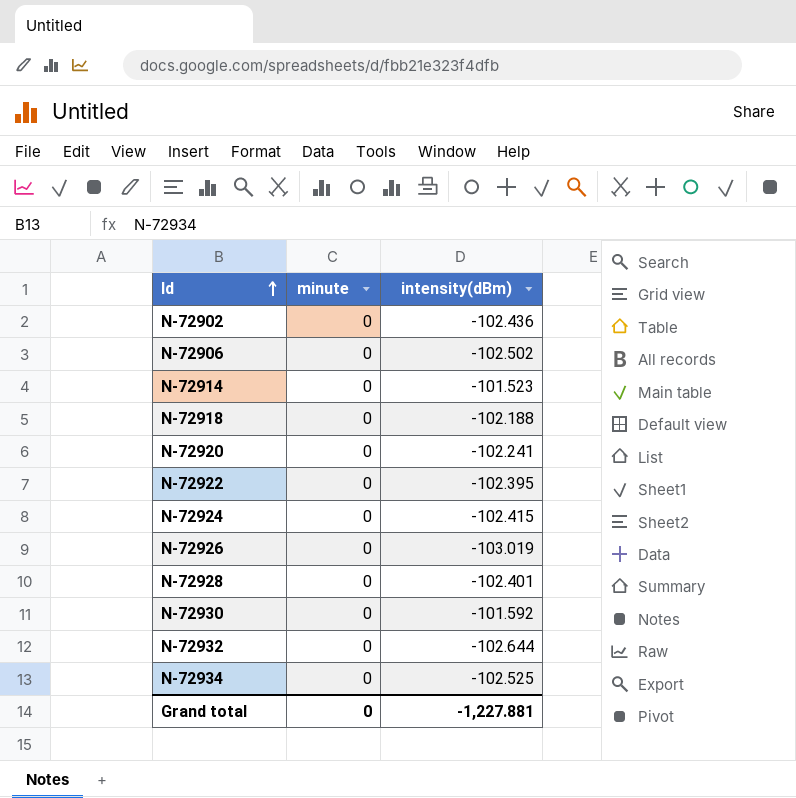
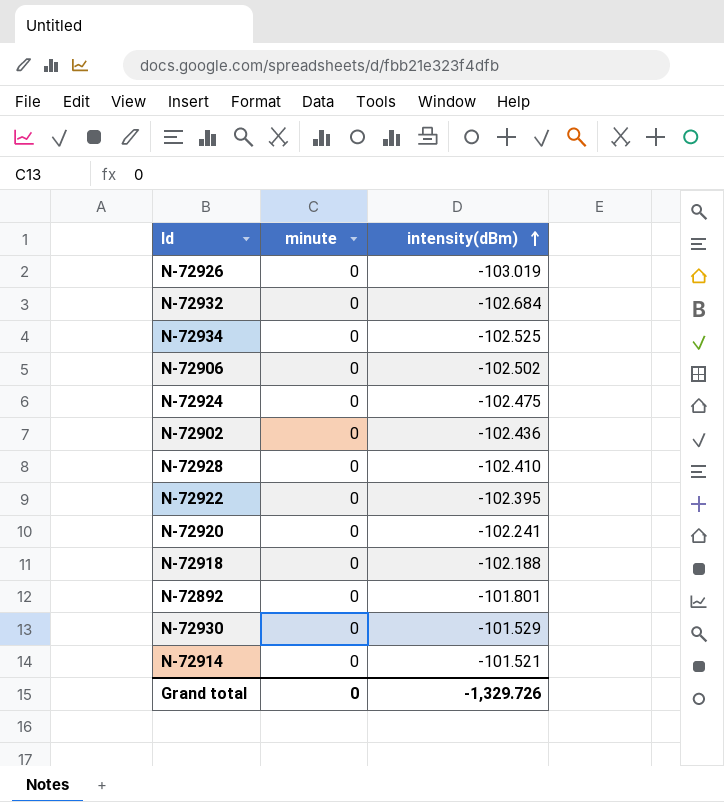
row order: Id ascending -> intensity(dBm) ascending
N-72932 | intensity(dBm): -102.644 -> -102.684
N-72924 | intensity(dBm): -102.415 -> -102.475
N-72928 | intensity(dBm): -102.401 -> -102.410
row N-72892: none -> 0 | -101.801
N-72930 | intensity(dBm): -101.592 -> -101.529
N-72914 | intensity(dBm): -101.523 -> -101.521
Grand total | intensity(dBm): -1,227.881 -> -1,329.726

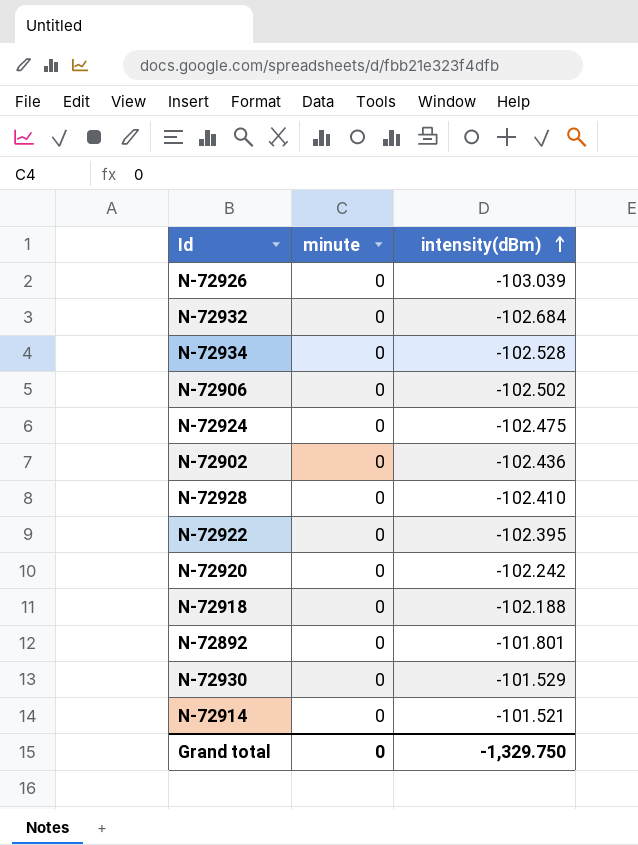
N-72926 | intensity(dBm): -103.019 -> -103.039
N-72934 | intensity(dBm): -102.525 -> -102.528
N-72920 | intensity(dBm): -102.241 -> -102.242
Grand total | intensity(dBm): -1,329.726 -> -1,329.750

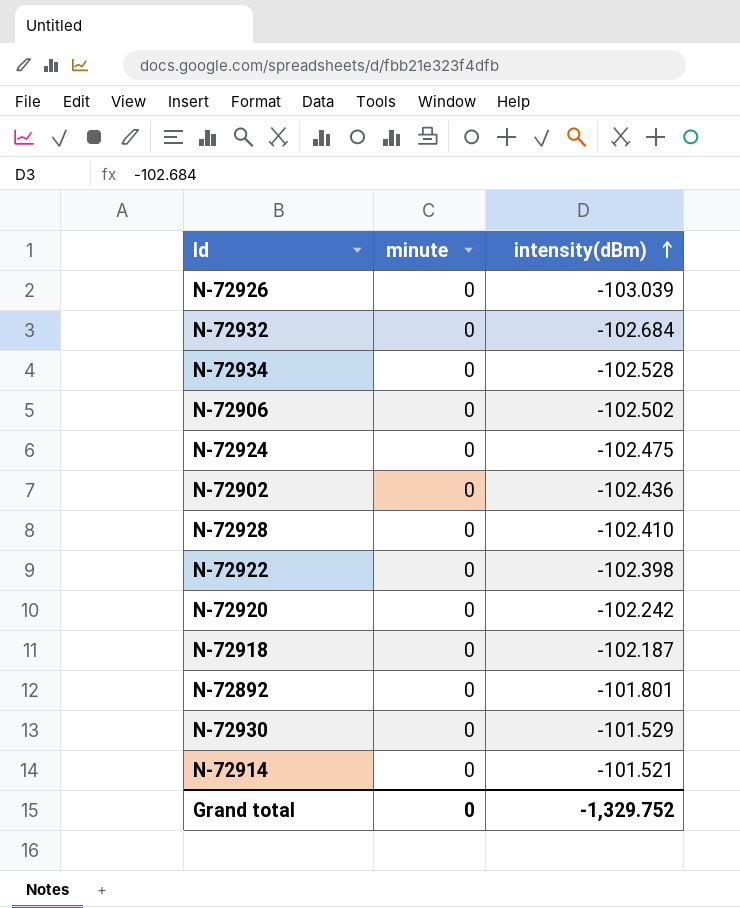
N-72922 | intensity(dBm): -102.395 -> -102.398
N-72918 | intensity(dBm): -102.188 -> -102.187
Grand total | intensity(dBm): -1,329.750 -> -1,329.752

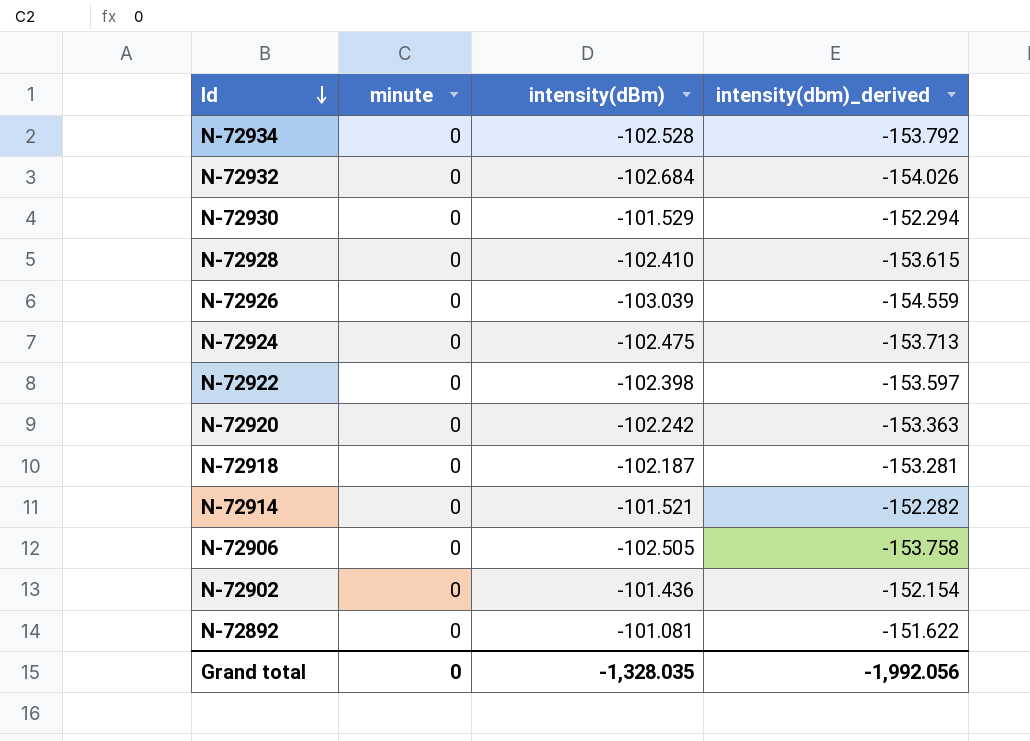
row order: intensity(dBm) ascending -> Id descending
column intensity(dbm)_derived | formula: none -> [intensity(dBm)] * 1.5
N-72906 | intensity(dBm): -102.502 -> -102.505
N-72902 | intensity(dBm): -102.436 -> -101.436
N-72892 | intensity(dBm): -101.801 -> -101.081
Grand total | intensity(dBm): -1,329.752 -> -1,328.035

